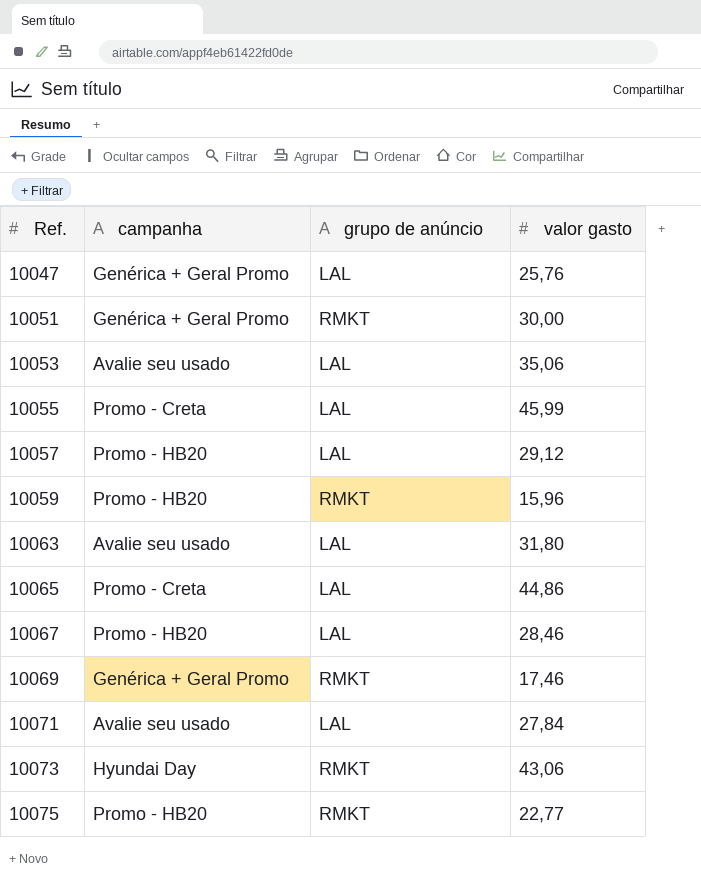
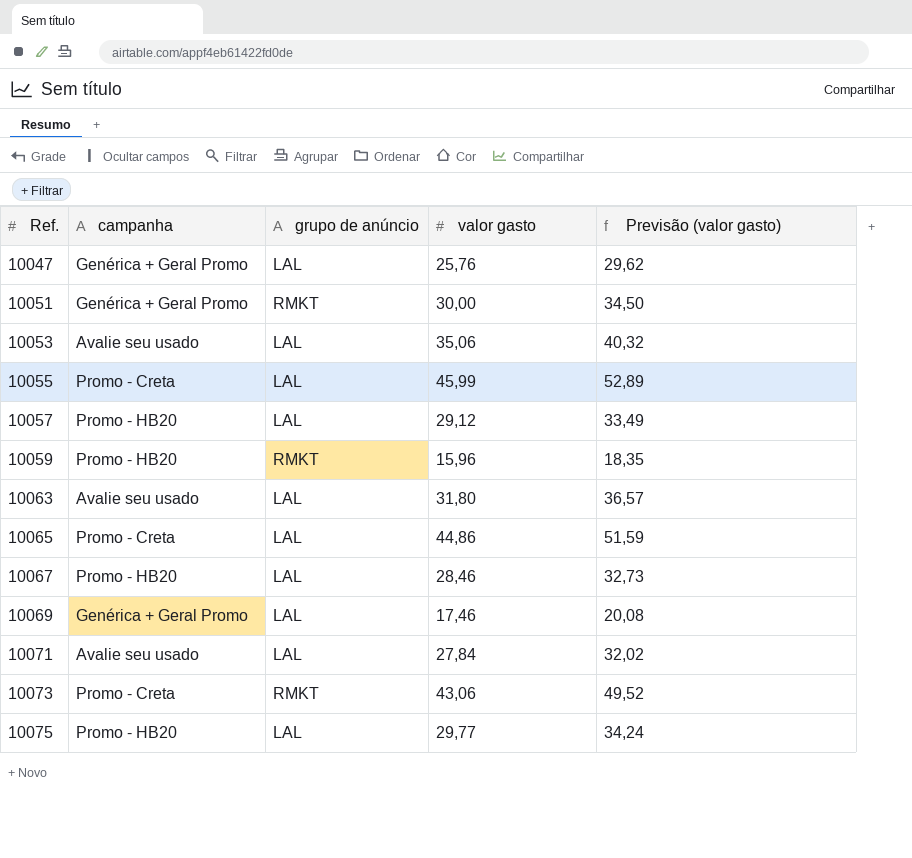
column Previsão (valor gasto) | formula: none -> [valor gasto] * 1,15
10069 | grupo de anúncio: RMKT -> LAL
10073 | campanha: Hyundai Day -> Promo - Creta
10075 | grupo de anúncio: RMKT -> LAL
10075 | valor gasto: 22,77 -> 29,77

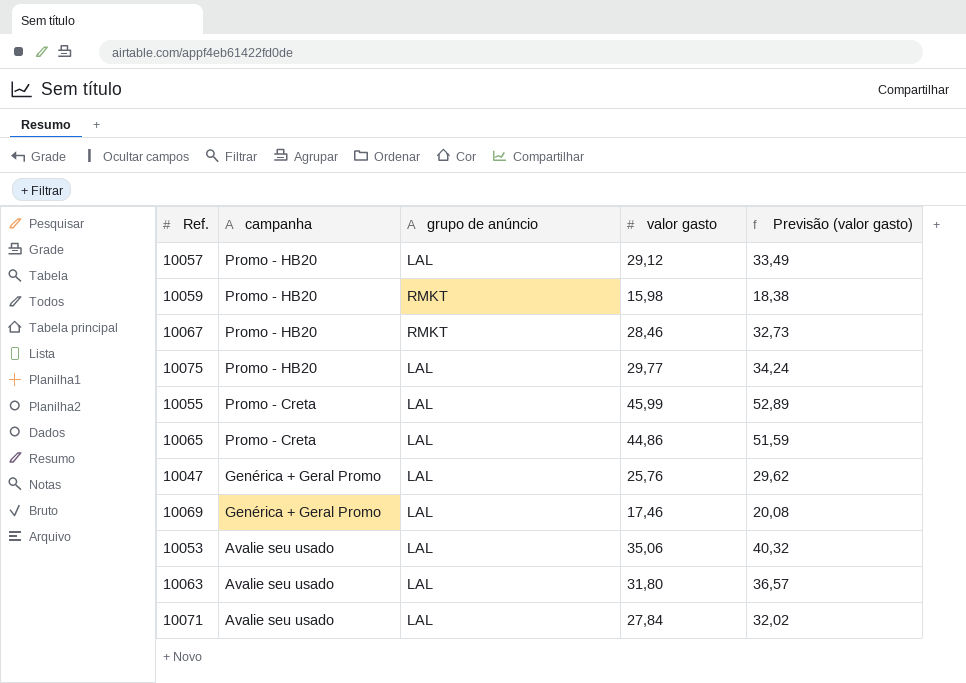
row order: Ref. ascending -> campanha descending
row 10051: Genérica + Geral Promo | RMKT | 30,00 | 34,50 -> none
row 10073: Promo - Creta | RMKT | 43,06 | 49,52 -> none
10059 | valor gasto: 15,96 -> 15,98
10059 | Previsão (valor gasto): 18,35 -> 18,38
10067 | grupo de anúncio: LAL -> RMKT

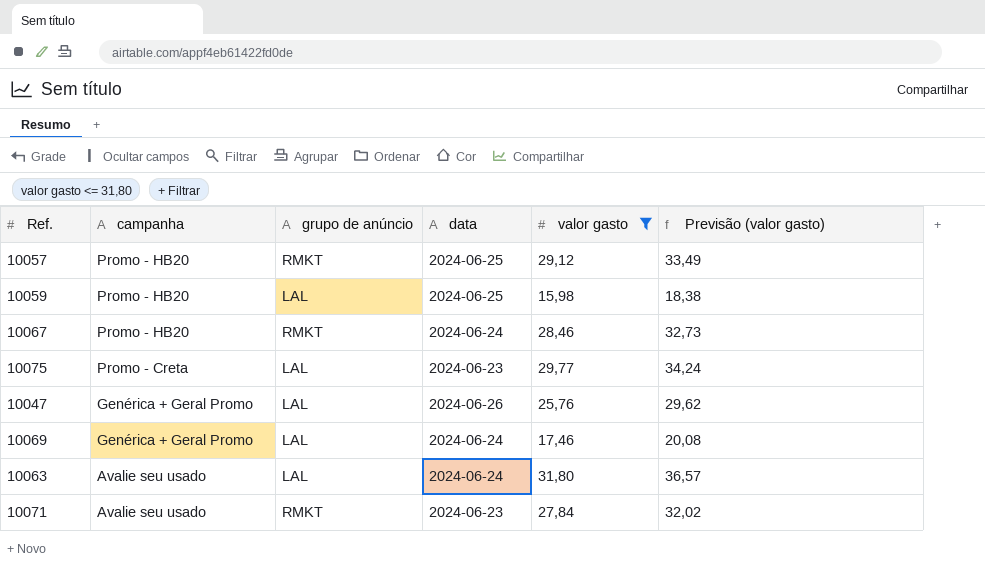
filter: none -> valor gasto <= 31,80
column data | position: none -> 4
10057 | grupo de anúncio: LAL -> RMKT
10059 | grupo de anúncio: RMKT -> LAL
10075 | campanha: Promo - HB20 -> Promo - Creta
10071 | grupo de anúncio: LAL -> RMKT

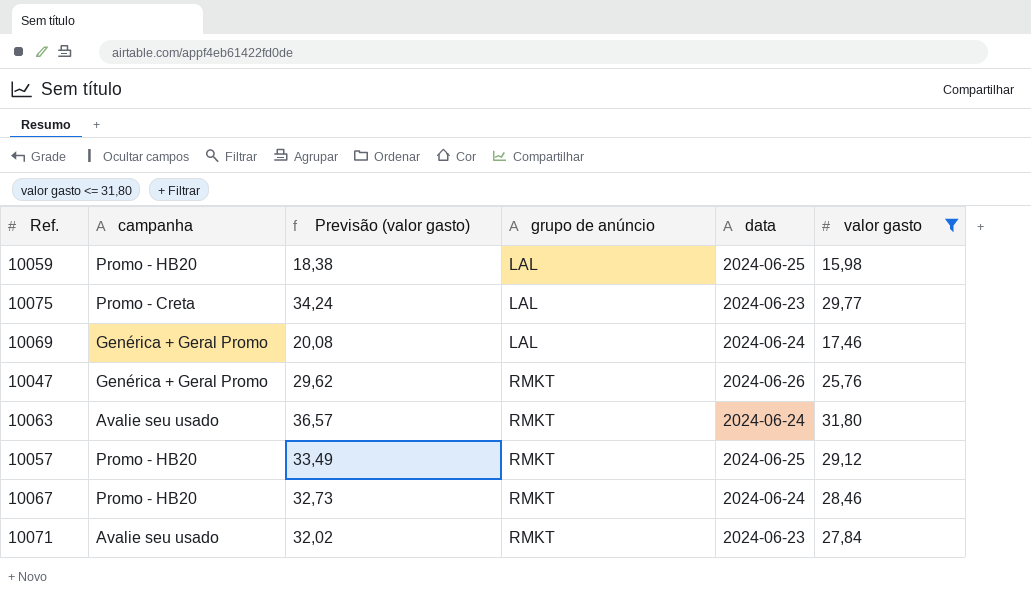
row order: campanha descending -> grupo de anúncio ascending
column Previsão (valor gasto) | position: 6 -> 3
10047 | grupo de anúncio: LAL -> RMKT
10063 | grupo de anúncio: LAL -> RMKT

